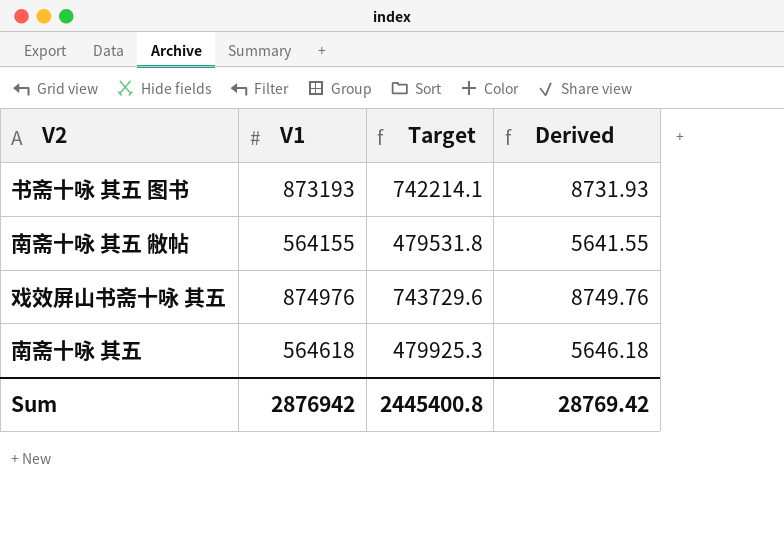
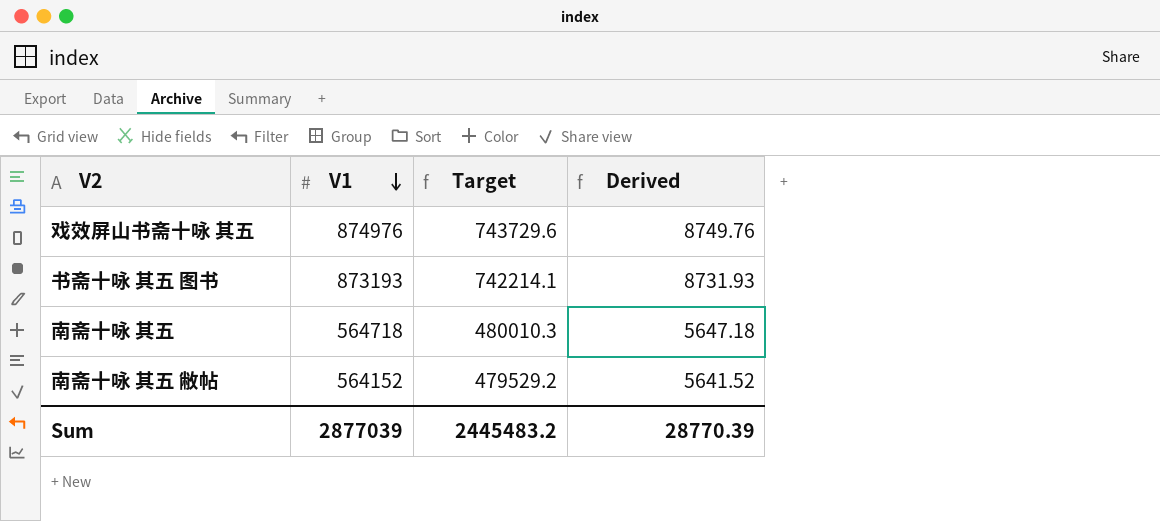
row order: none -> V1 descending
南斋十咏 其五 | V1: 564618 -> 564718
南斋十咏 其五 | Target: 479925.3 -> 480010.3
南斋十咏 其五 | Derived: 5646.18 -> 5647.18
南斋十咏 其五 敝帖 | V1: 564155 -> 564152
南斋十咏 其五 敝帖 | Target: 479531.8 -> 479529.2
南斋十咏 其五 敝帖 | Derived: 5641.55 -> 5641.52
Sum | V1: 2876942 -> 2877039
Sum | Target: 2445400.8 -> 2445483.2
Sum | Derived: 28769.42 -> 28770.39

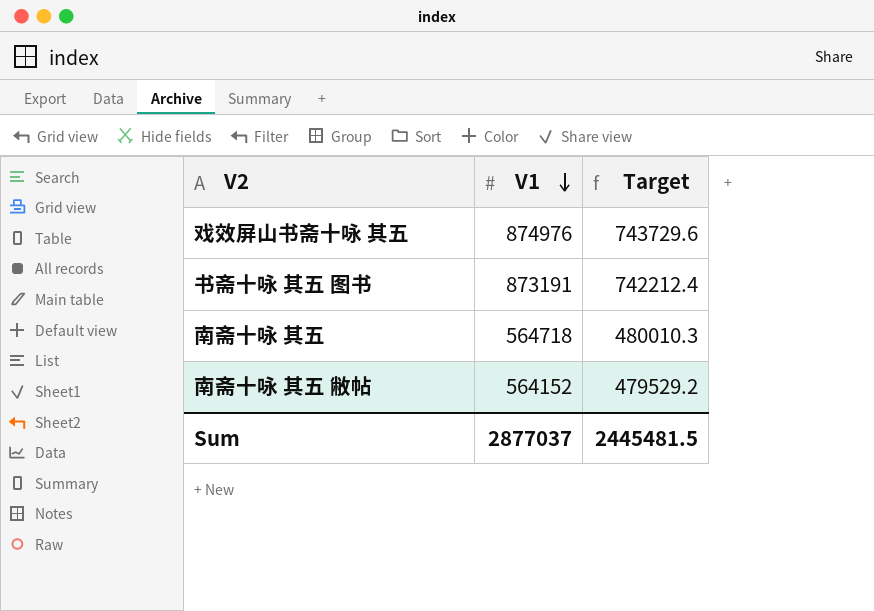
column Derived | formula: [V1] * 0.01 -> none
书斋十咏 其五 图书 | V1: 873193 -> 873191
书斋十咏 其五 图书 | Target: 742214.1 -> 742212.4
Sum | V1: 2877039 -> 2877037
Sum | Target: 2445483.2 -> 2445481.5

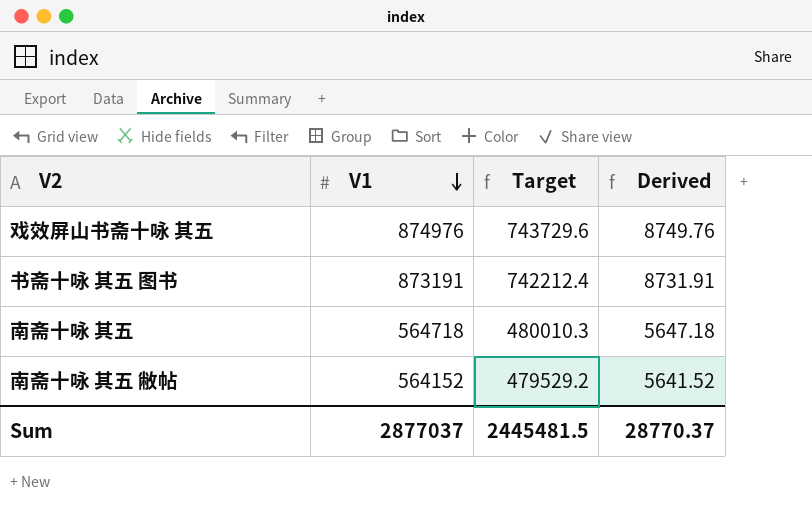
column Derived | formula: none -> [V1] * 0.01

